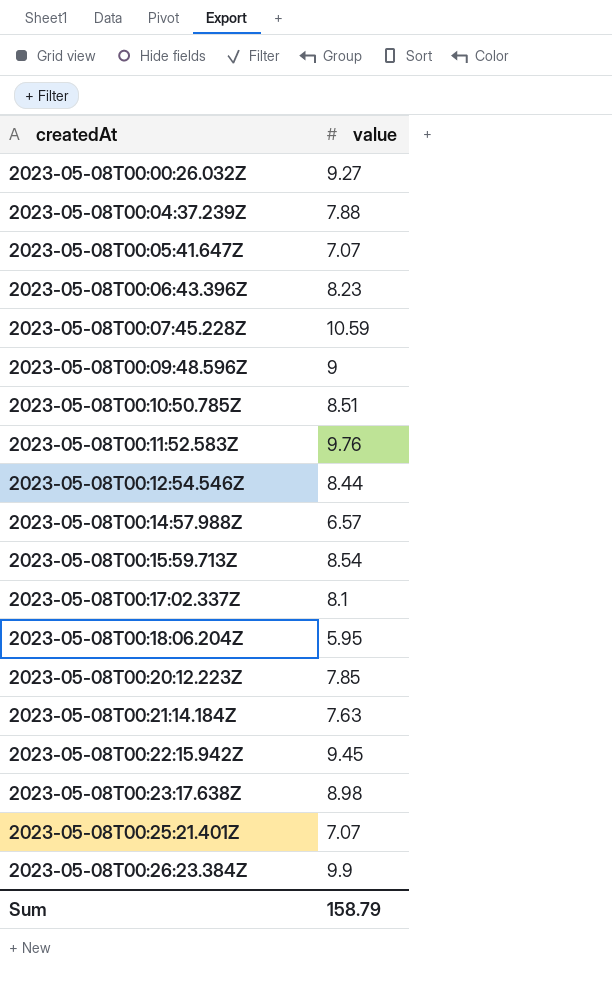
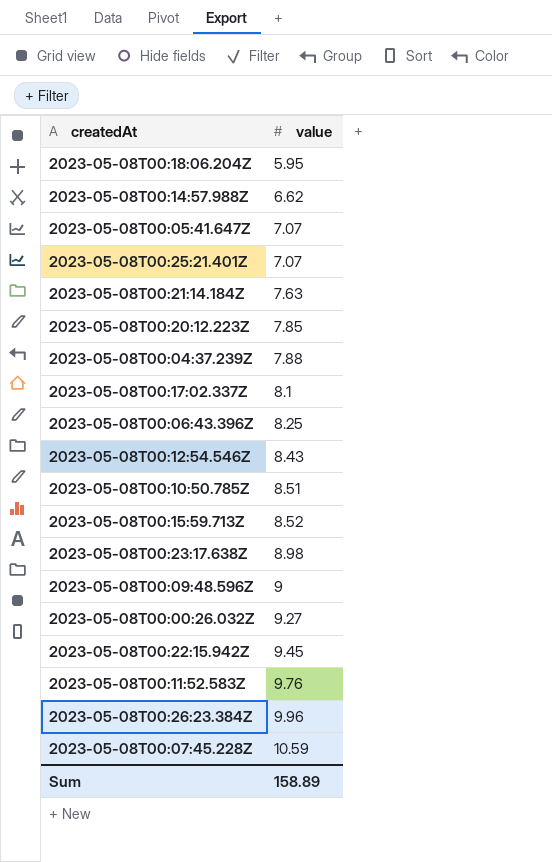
row order: createdAt ascending -> value ascending
2023-05-08T00:14:57.988Z | value: 6.57 -> 6.62
2023-05-08T00:06:43.396Z | value: 8.23 -> 8.25
2023-05-08T00:12:54.546Z | value: 8.44 -> 8.43
2023-05-08T00:15:59.713Z | value: 8.54 -> 8.52
2023-05-08T00:26:23.384Z | value: 9.9 -> 9.96
Sum | value: 158.79 -> 158.89

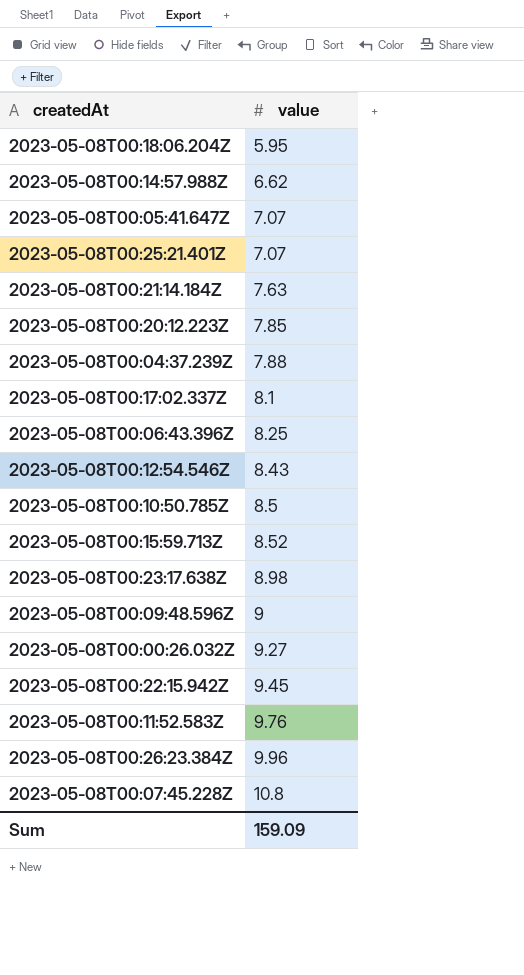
2023-05-08T00:10:50.785Z | value: 8.51 -> 8.5
2023-05-08T00:07:45.228Z | value: 10.59 -> 10.8
Sum | value: 158.89 -> 159.09

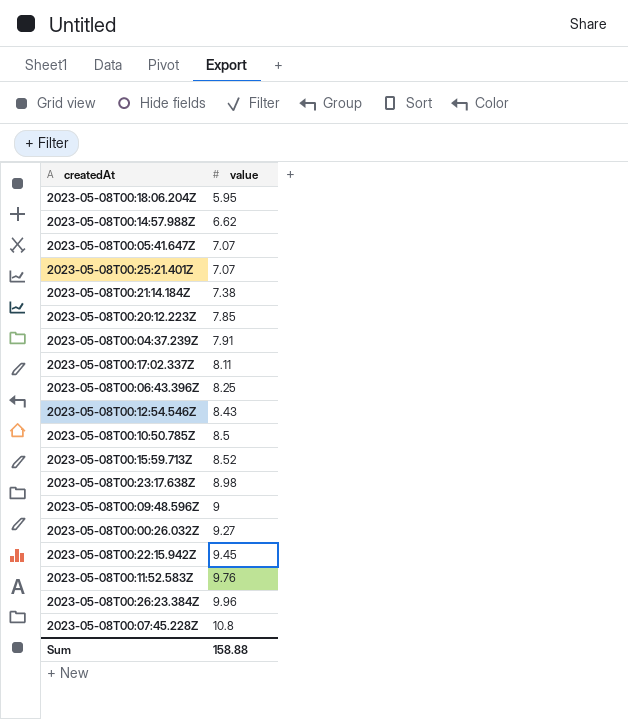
2023-05-08T00:21:14.184Z | value: 7.63 -> 7.38
2023-05-08T00:04:37.239Z | value: 7.88 -> 7.91
2023-05-08T00:17:02.337Z | value: 8.1 -> 8.11
Sum | value: 159.09 -> 158.88

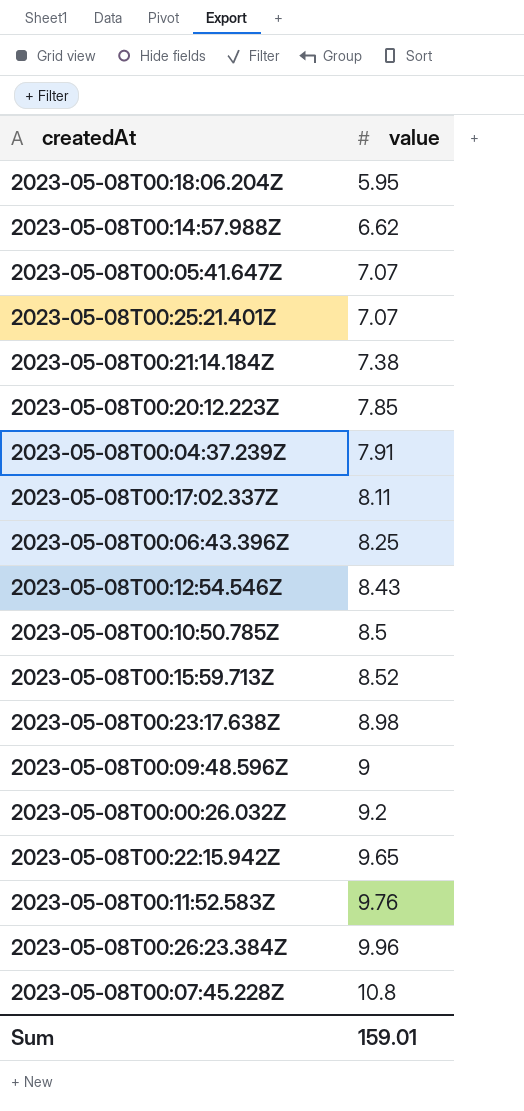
2023-05-08T00:00:26.032Z | value: 9.27 -> 9.2
2023-05-08T00:22:15.942Z | value: 9.45 -> 9.65
Sum | value: 158.88 -> 159.01

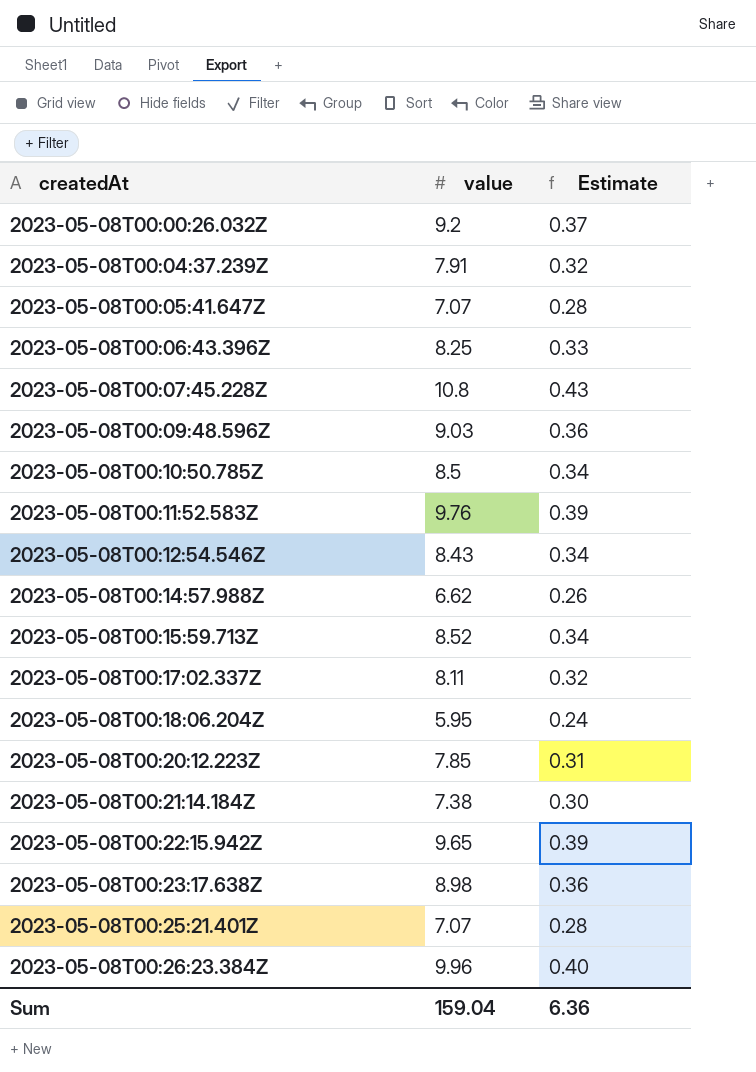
row order: value ascending -> createdAt ascending
column Estimate | formula: none -> [value] * 0.04
2023-05-08T00:09:48.596Z | value: 9 -> 9.03
Sum | value: 159.01 -> 159.04

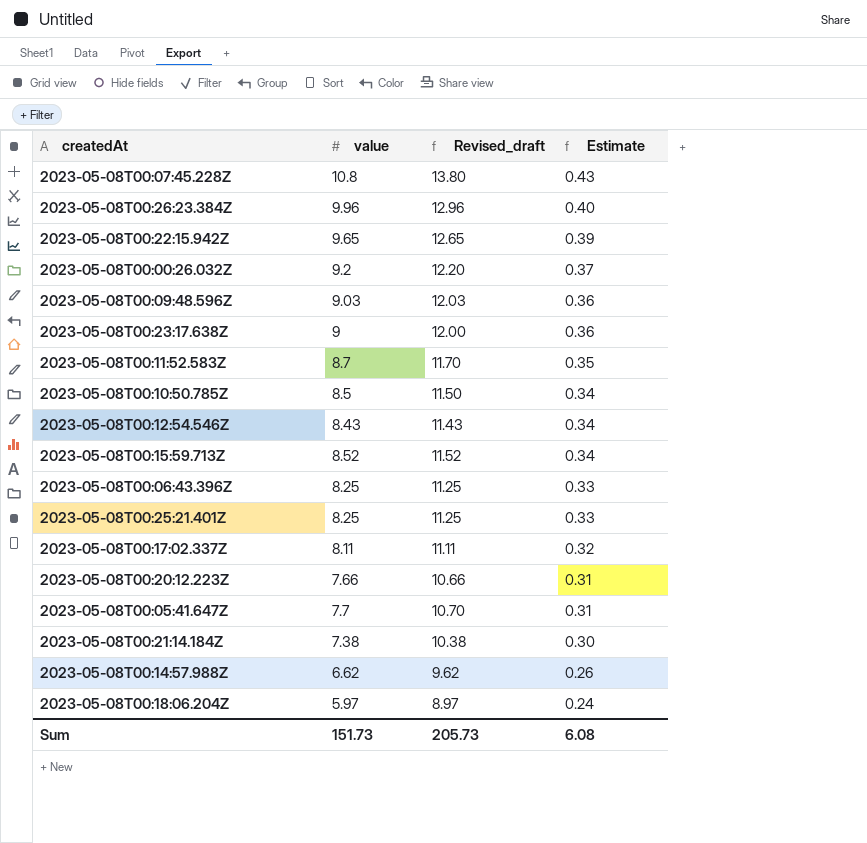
row order: createdAt ascending -> Estimate descending
column Revised_draft | formula: none -> [value] + 3
row 2023-05-08T00:04:37.239Z: 7.91 | 0.32 -> none
2023-05-08T00:23:17.638Z | value: 8.98 -> 9
2023-05-08T00:11:52.583Z | value: 9.76 -> 8.7
2023-05-08T00:11:52.583Z | Estimate: 0.39 -> 0.35
2023-05-08T00:25:21.401Z | value: 7.07 -> 8.25
2023-05-08T00:25:21.401Z | Estimate: 0.28 -> 0.33
2023-05-08T00:20:12.223Z | value: 7.85 -> 7.66
2023-05-08T00:05:41.647Z | value: 7.07 -> 7.7
2023-05-08T00:05:41.647Z | Estimate: 0.28 -> 0.31
2023-05-08T00:18:06.204Z | value: 5.95 -> 5.97
Sum | value: 159.04 -> 151.73
Sum | Estimate: 6.36 -> 6.08

